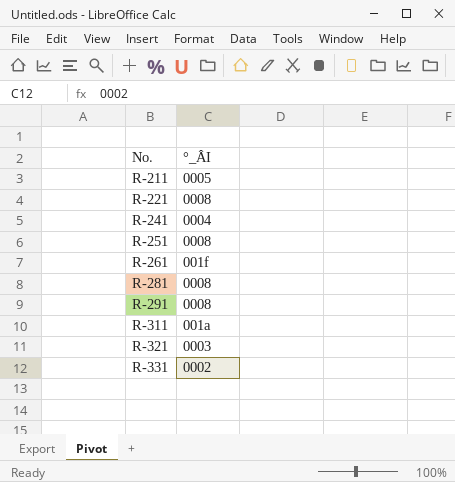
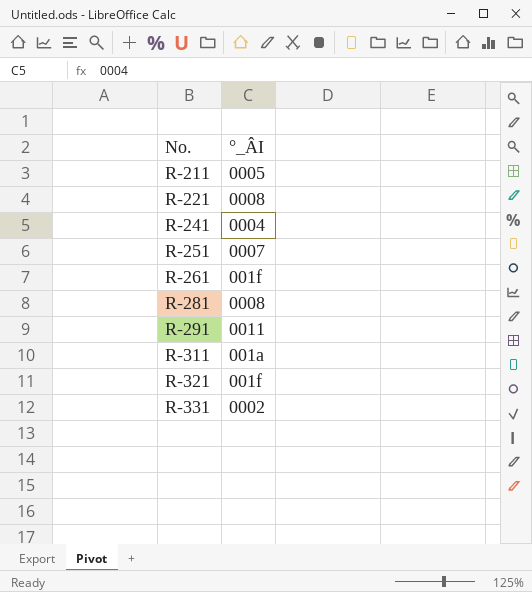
R-251 | °_ÂI: 0008 -> 0007
R-291 | °_ÂI: 0008 -> 0011
R-321 | °_ÂI: 0003 -> 001f

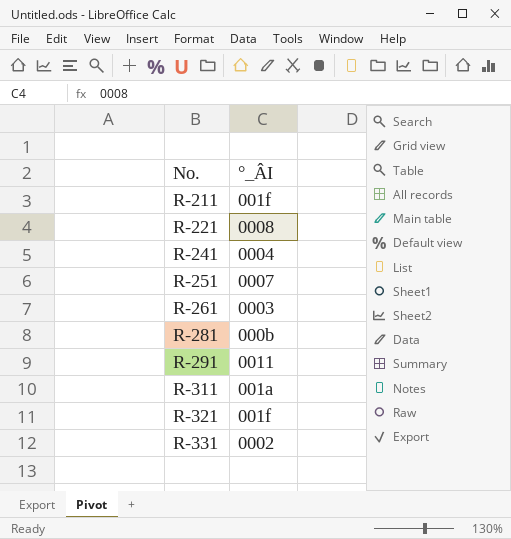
R-211 | °_ÂI: 0005 -> 001f
R-261 | °_ÂI: 001f -> 0003
R-281 | °_ÂI: 0008 -> 000b

